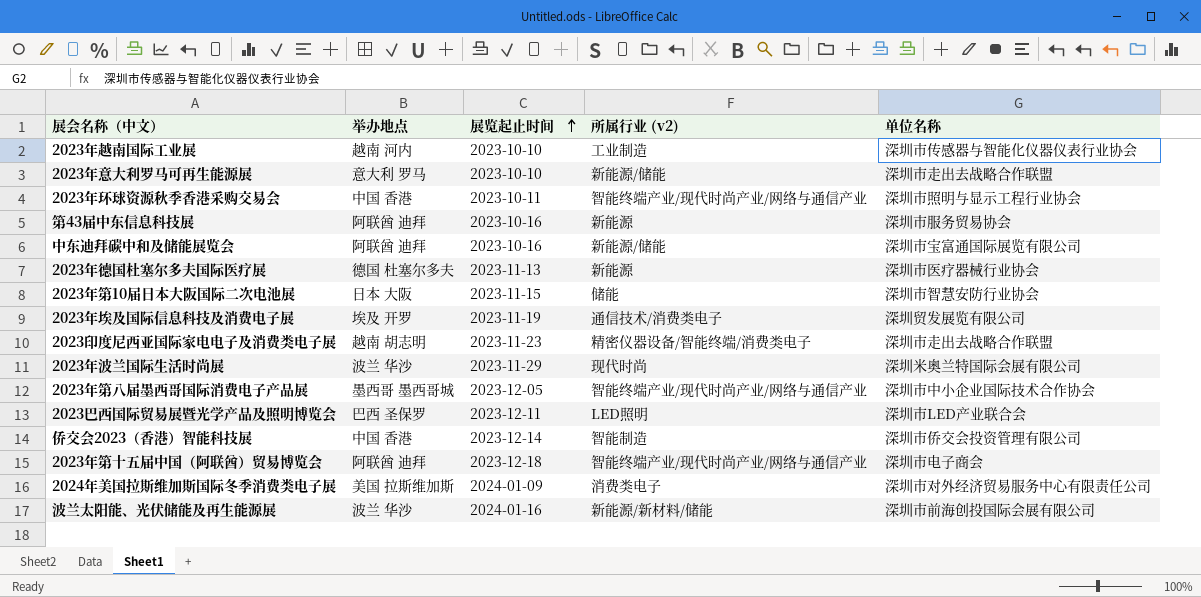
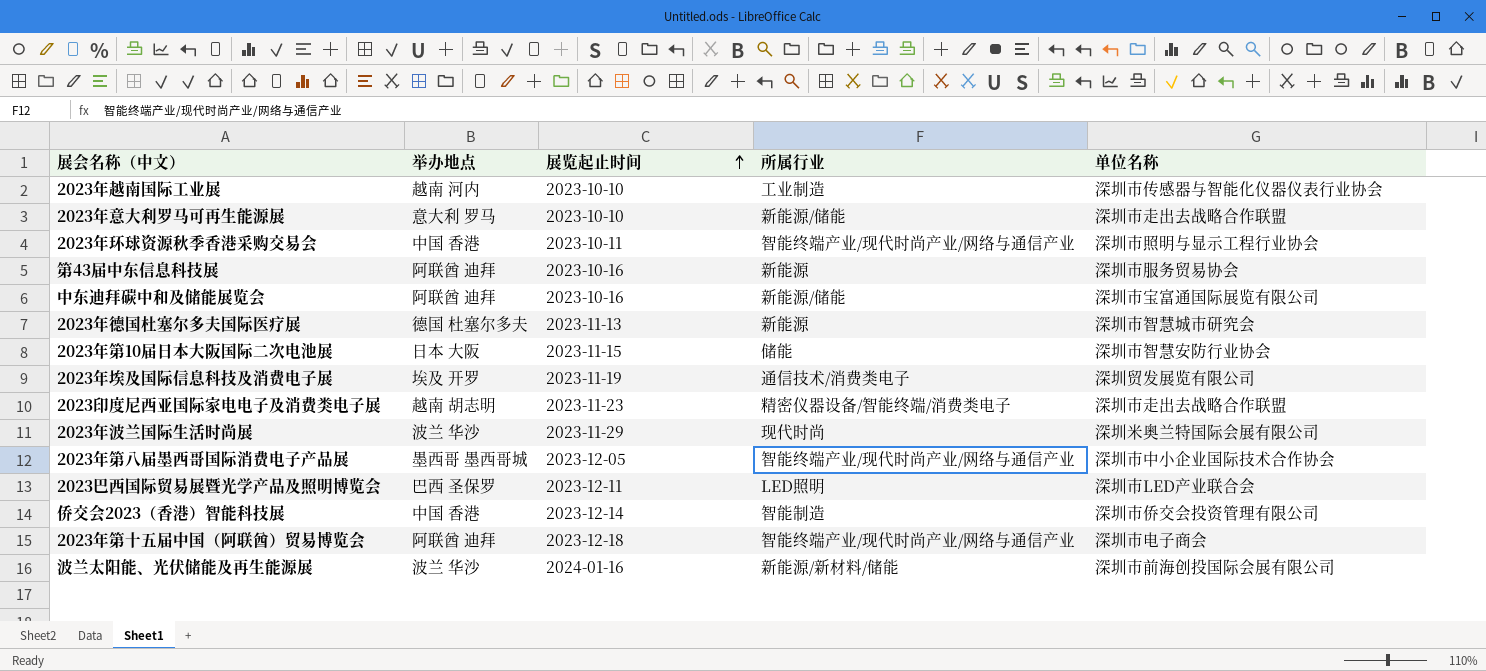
column name: 所属行业 (v2) -> 所属行业
row 2024年美国拉斯维加斯国际冬季消费类电子展: 美国 拉斯维加斯 | 2024-01-09 | 消费类电子 | 深圳市对外经济贸易服务中心有限责任公司 -> none
2023年德国杜塞尔多夫国际医疗展 | 单位名称: 深圳市医疗器械行业协会 -> 深圳市智慧城市研究会

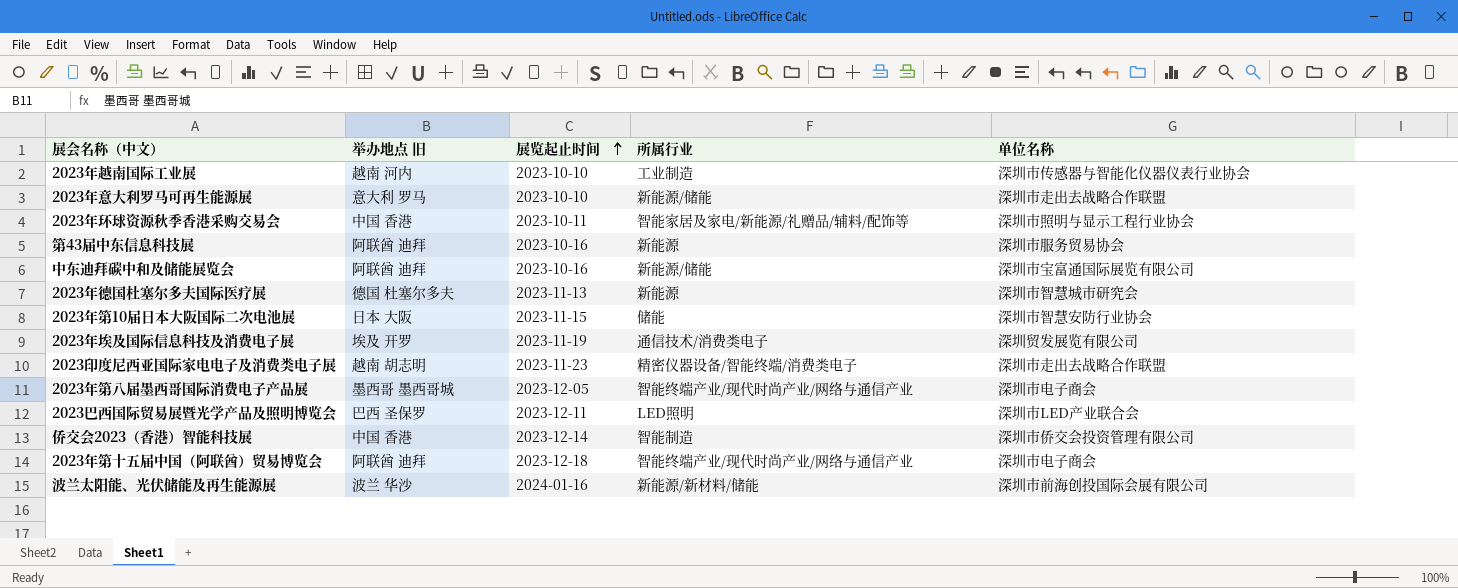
column name: 举办地点 -> 举办地点 旧
row 2023年波兰国际生活时尚展: 波兰 华沙 | 2023-11-29 | 现代时尚 | 深圳米奥兰特国际会展有限公司 -> none
2023年环球资源秋季香港采购交易会 | 所属行业: 智能终端产业/现代时尚产业/网络与通信产业 -> 智能家居及家电/新能源/礼赠品/辅料/配饰等
2023年第八届墨西哥国际消费电子产品展 | 单位名称: 深圳市中小企业国际技术合作协会 -> 深圳市电子商会

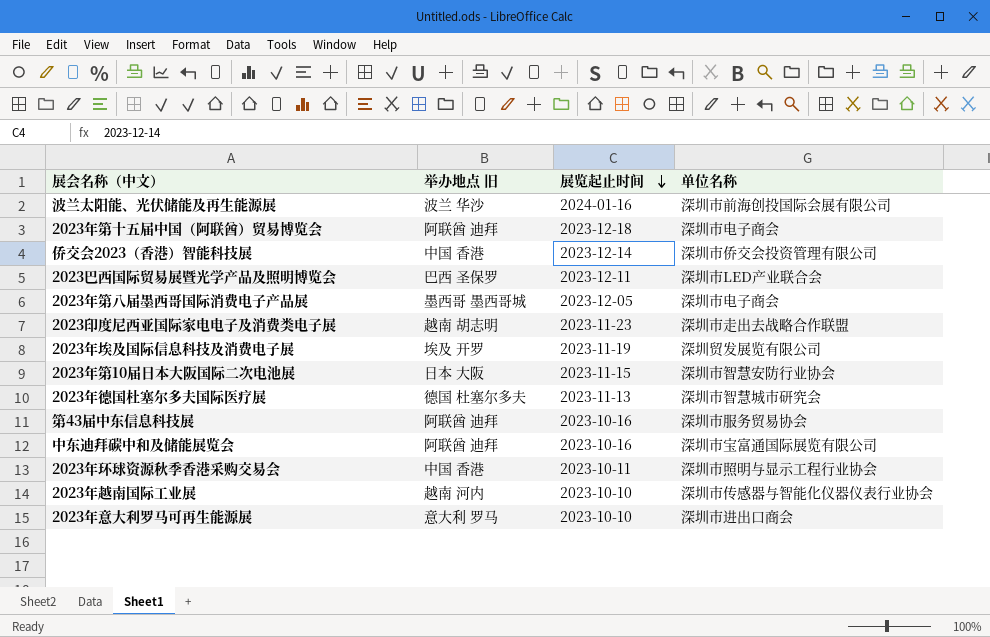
row order: 展览起止时间 ascending -> 展览起止时间 descending
column 所属行业 | position: 4 -> none
2023年意大利罗马可再生能源展 | 单位名称: 深圳市走出去战略合作联盟 -> 深圳市进出口商会

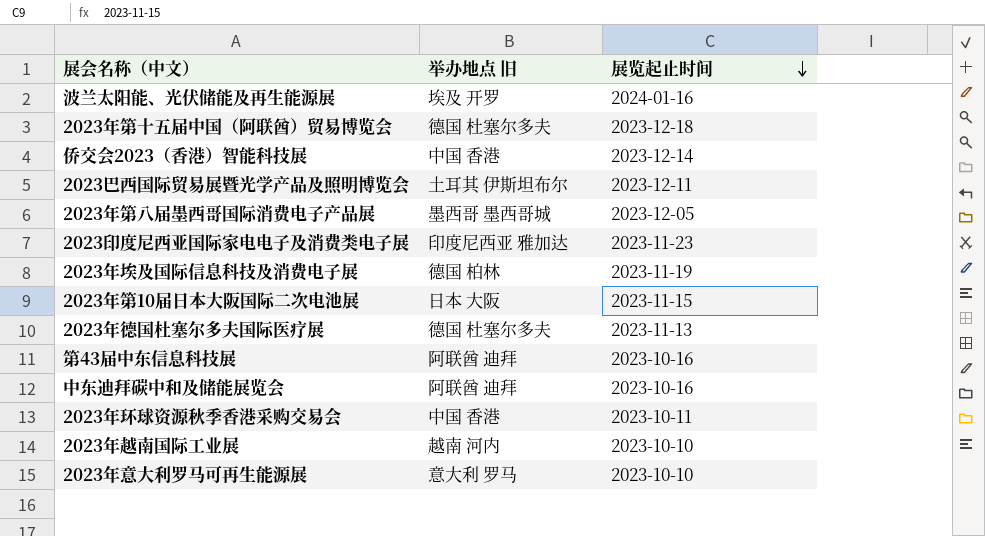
column 单位名称 | position: 4 -> none
波兰太阳能、光伏储能及再生能源展 | 举办地点 旧: 波兰 华沙 -> 埃及 开罗
2023年第十五届中国（阿联酋）贸易博览会 | 举办地点 旧: 阿联酋 迪拜 -> 德国 杜塞尔多夫
2023巴西国际贸易展暨光学产品及照明博览会 | 举办地点 旧: 巴西 圣保罗 -> 土耳其 伊斯坦布尔
2023印度尼西亚国际家电电子及消费类电子展 | 举办地点 旧: 越南 胡志明 -> 印度尼西亚 雅加达
2023年埃及国际信息科技及消费电子展 | 举办地点 旧: 埃及 开罗 -> 德国 柏林

